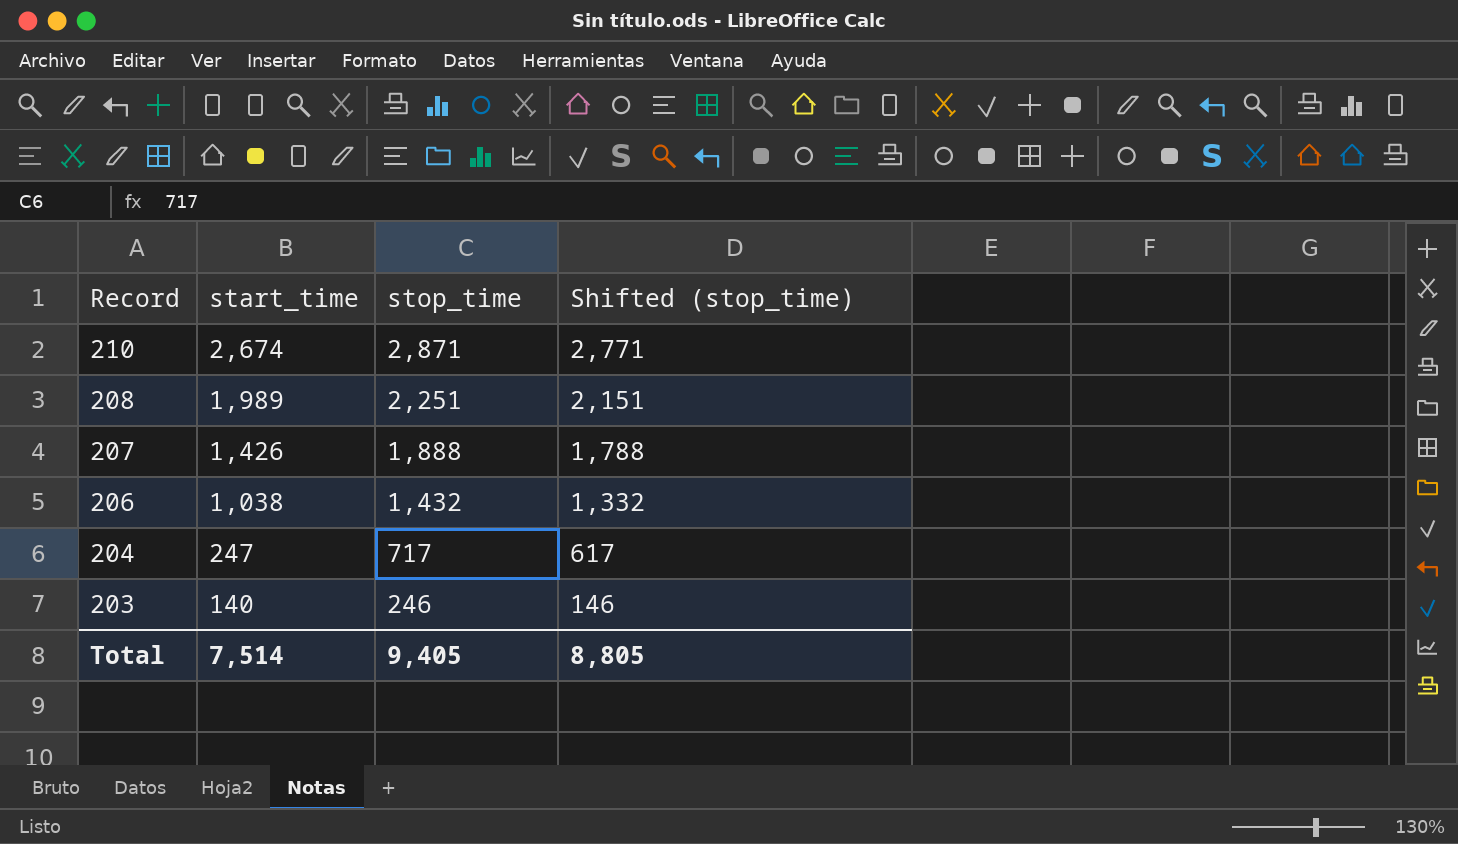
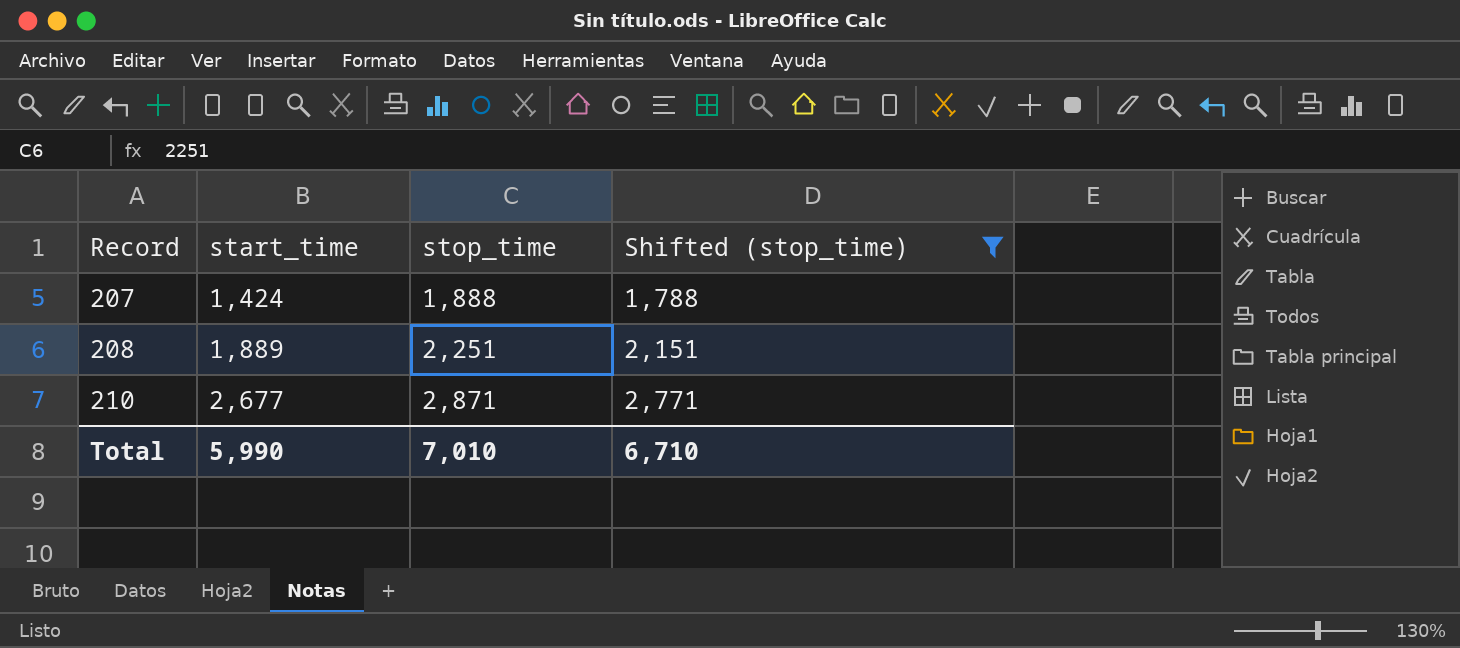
filter: none -> Shifted (stop_time) >= 1,788
row order: Record descending -> Record ascending
207 | start_time: 1,426 -> 1,424
208 | start_time: 1,989 -> 1,889
210 | start_time: 2,674 -> 2,677
Total | start_time: 7,514 -> 5,990
Total | stop_time: 9,405 -> 7,010
Total | Shifted (stop_time): 8,805 -> 6,710

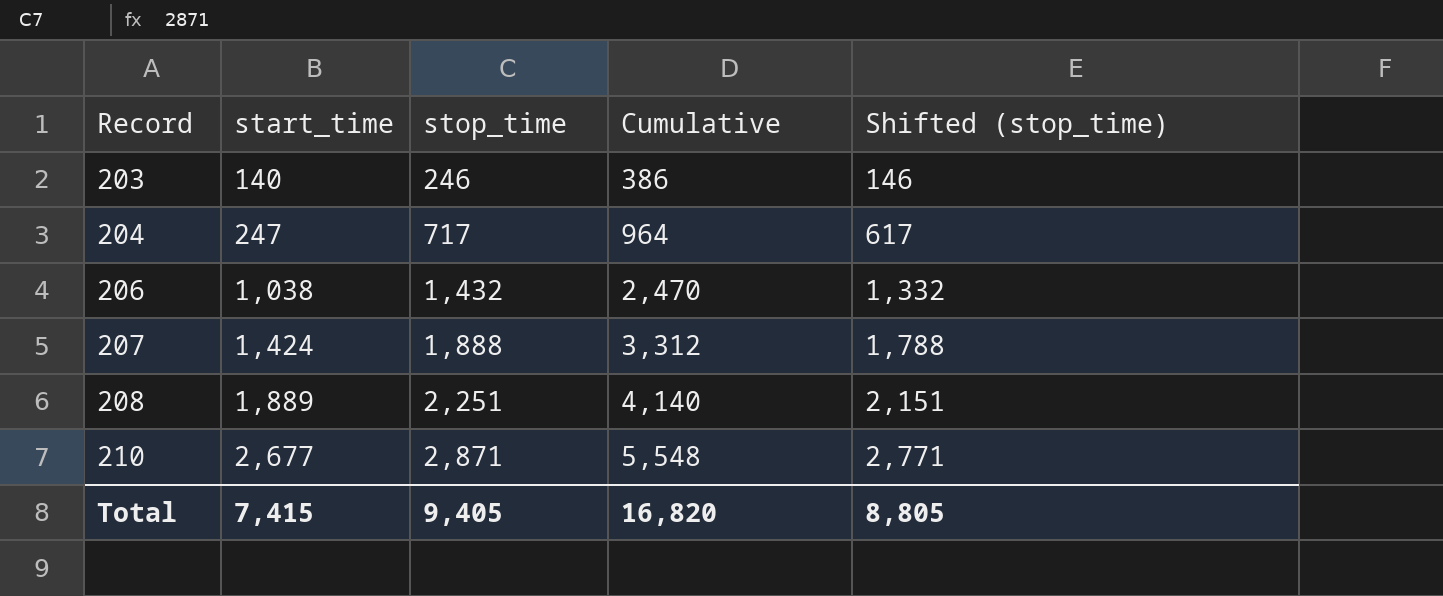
filter: Shifted (stop_time) >= 1,788 -> none
column Cumulative | formula: none -> [start_time] + [stop_time]
Total | start_time: 5,990 -> 7,415
Total | stop_time: 7,010 -> 9,405
Total | Shifted (stop_time): 6,710 -> 8,805

